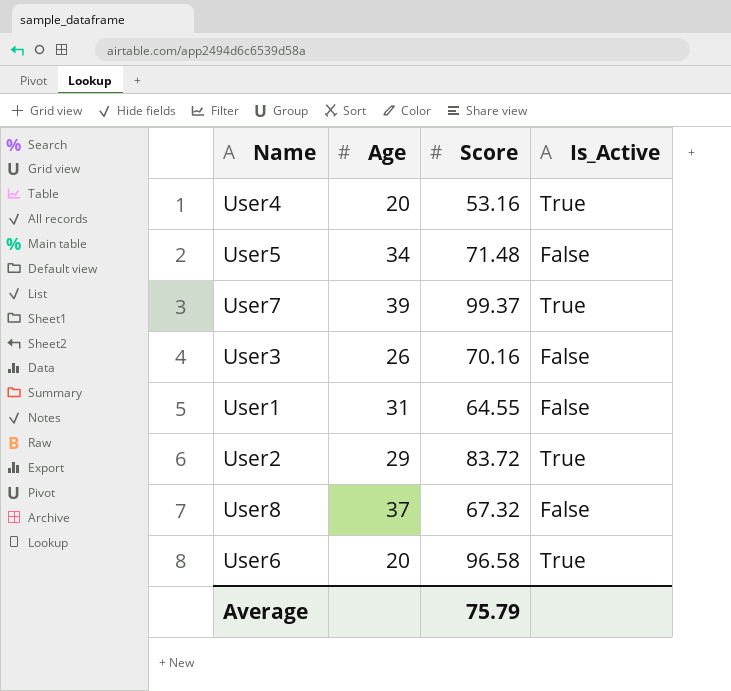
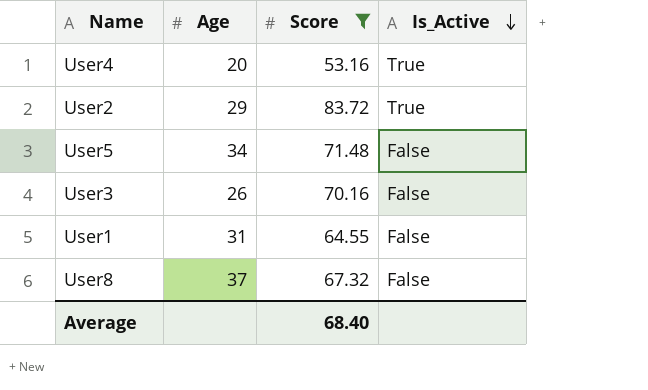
filter: none -> Score <= 83.72
row order: none -> Is_Active descending
Average | Score: 75.79 -> 68.40

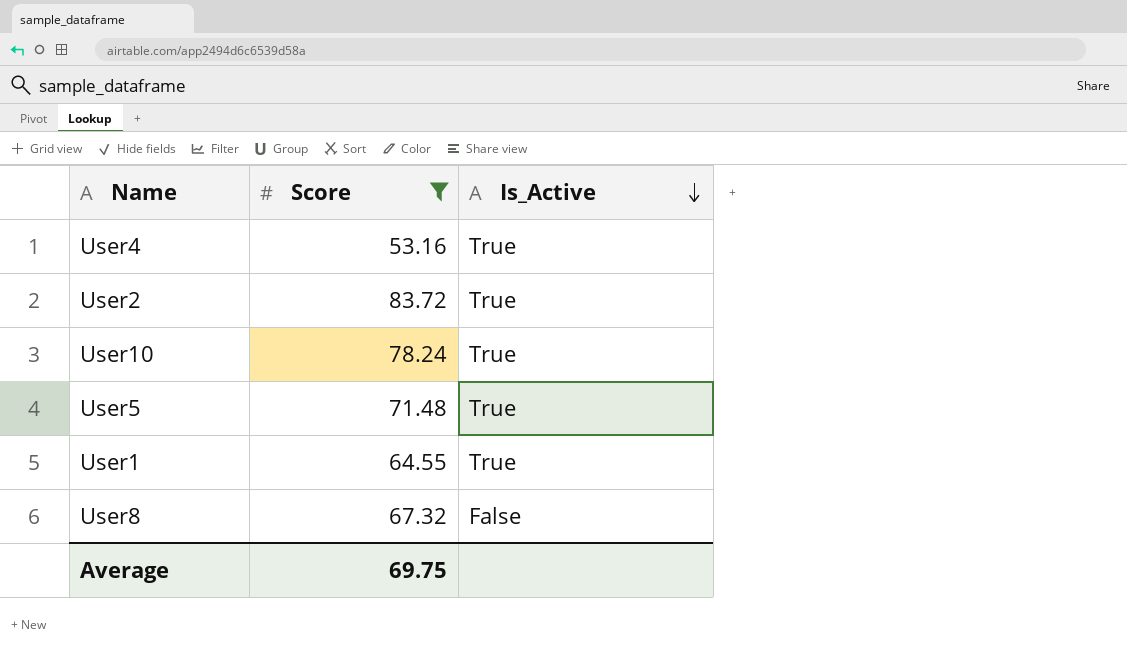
column Age | position: 2 -> none
row User3: 26 | 70.16 | False -> none
row User10: none -> 78.24 | True
User5 | Is_Active: False -> True
User1 | Is_Active: False -> True
Average | Score: 68.40 -> 69.75

